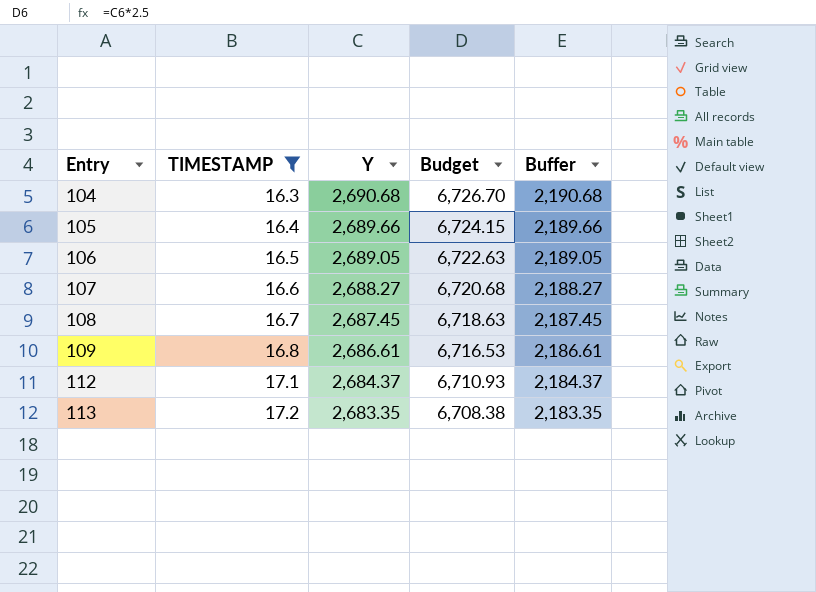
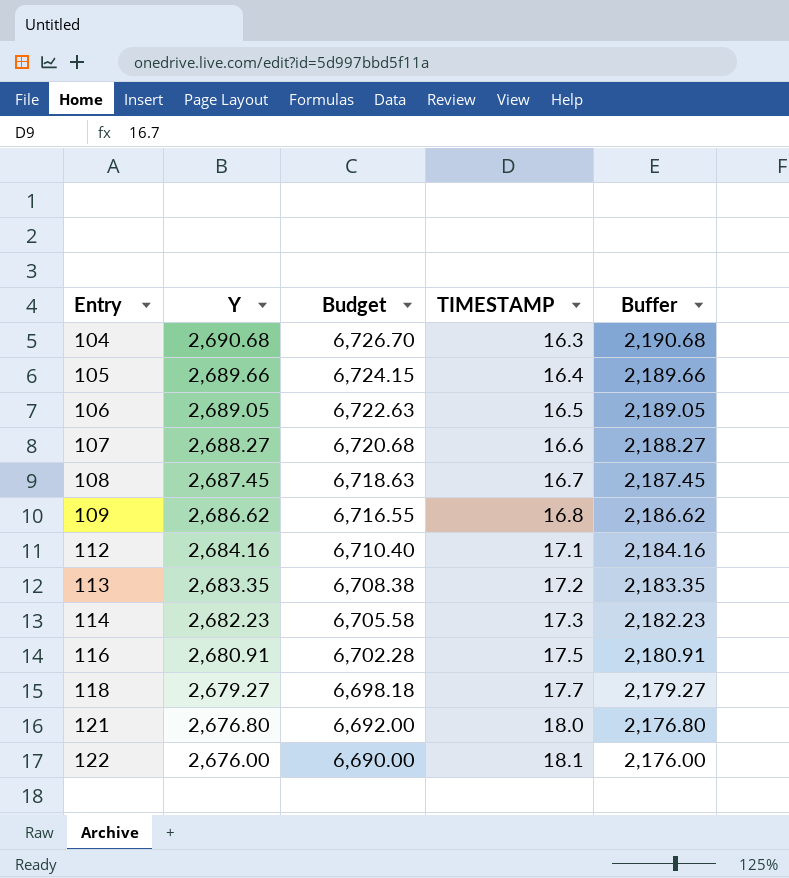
filter: TIMESTAMP <= 17.2 -> none
column TIMESTAMP | position: 2 -> 4
109 | Y: 2,686.61 -> 2,686.62
109 | Budget: 6,716.53 -> 6,716.55
109 | Buffer: 2,186.61 -> 2,186.62
112 | Y: 2,684.37 -> 2,684.16
112 | Budget: 6,710.93 -> 6,710.40
112 | Buffer: 2,184.37 -> 2,184.16

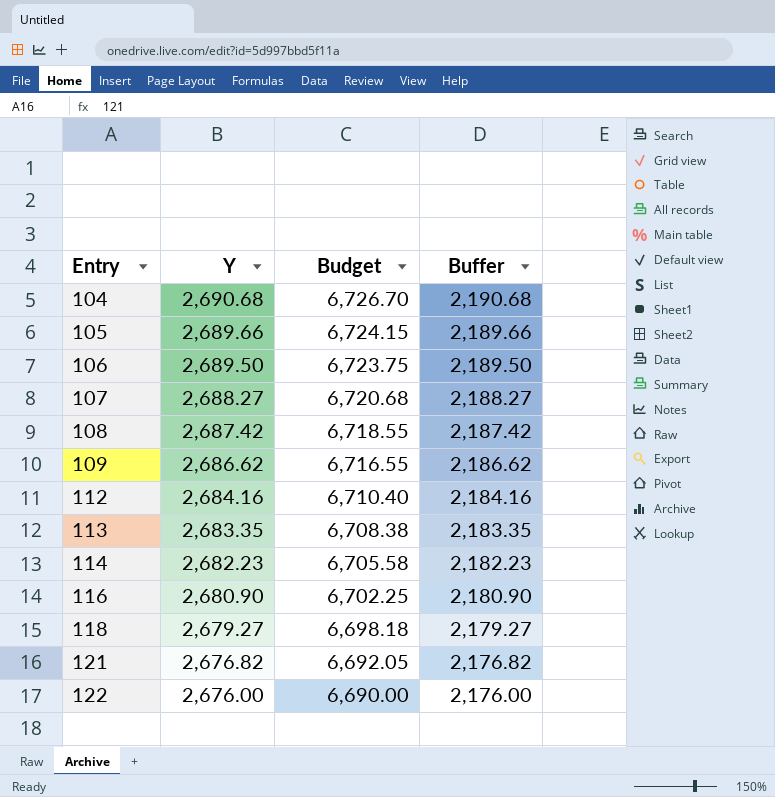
column TIMESTAMP | position: 4 -> none
106 | Y: 2,689.05 -> 2,689.50
106 | Budget: 6,722.63 -> 6,723.75
106 | Buffer: 2,189.05 -> 2,189.50
108 | Y: 2,687.45 -> 2,687.42
108 | Budget: 6,718.63 -> 6,718.55
108 | Buffer: 2,187.45 -> 2,187.42
116 | Y: 2,680.91 -> 2,680.90
116 | Budget: 6,702.28 -> 6,702.25
116 | Buffer: 2,180.91 -> 2,180.90
121 | Y: 2,676.80 -> 2,676.82
121 | Budget: 6,692.00 -> 6,692.05
121 | Buffer: 2,176.80 -> 2,176.82

